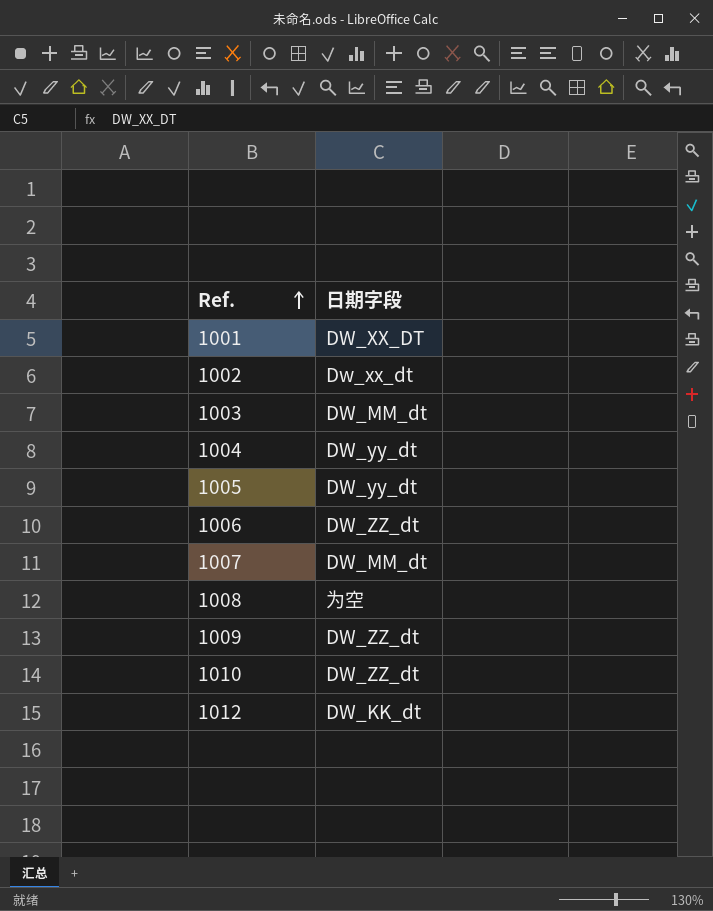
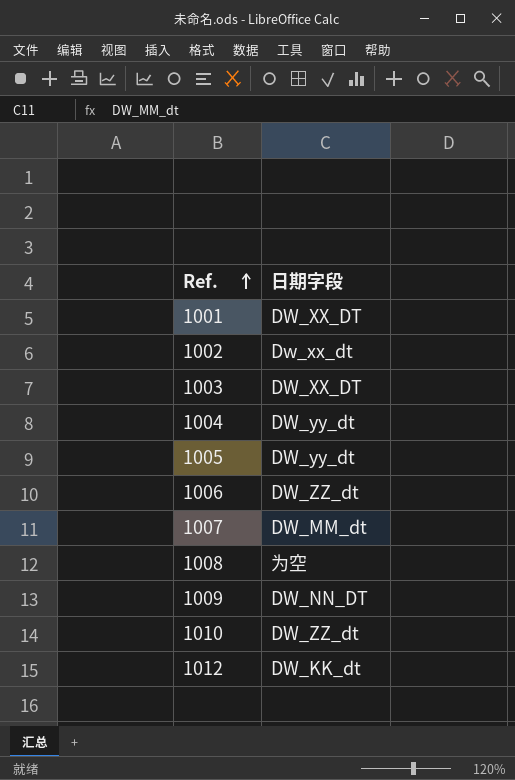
1003 | 日期字段: DW_MM_dt -> DW_XX_DT
1009 | 日期字段: DW_ZZ_dt -> DW_NN_DT

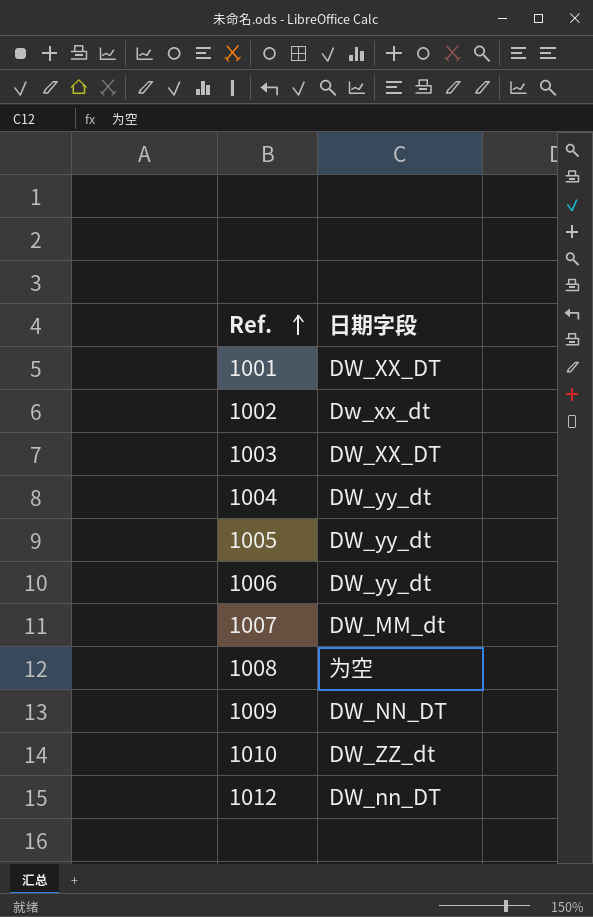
1006 | 日期字段: DW_ZZ_dt -> DW_yy_dt
1012 | 日期字段: DW_KK_dt -> DW_nn_DT

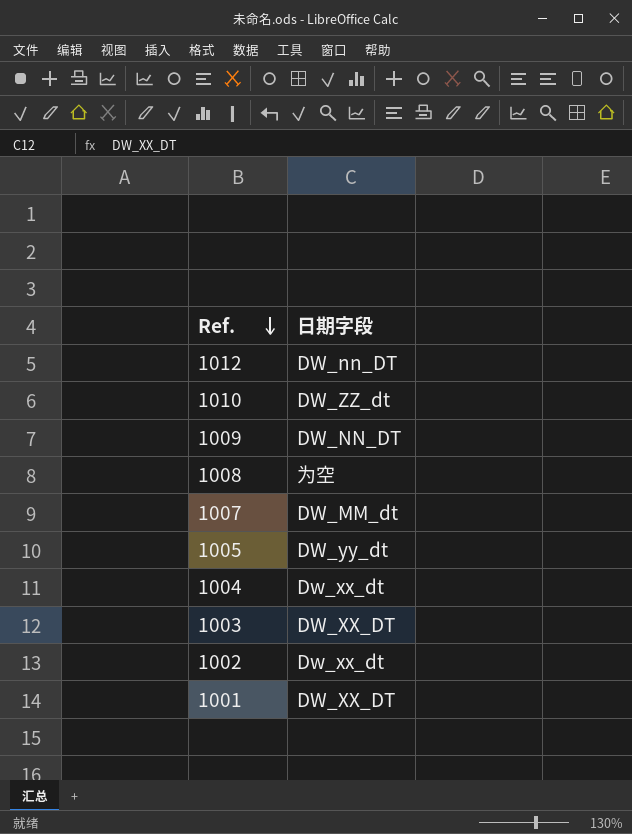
row order: Ref. ascending -> Ref. descending
row 1006: DW_yy_dt -> none
1004 | 日期字段: DW_yy_dt -> Dw_xx_dt

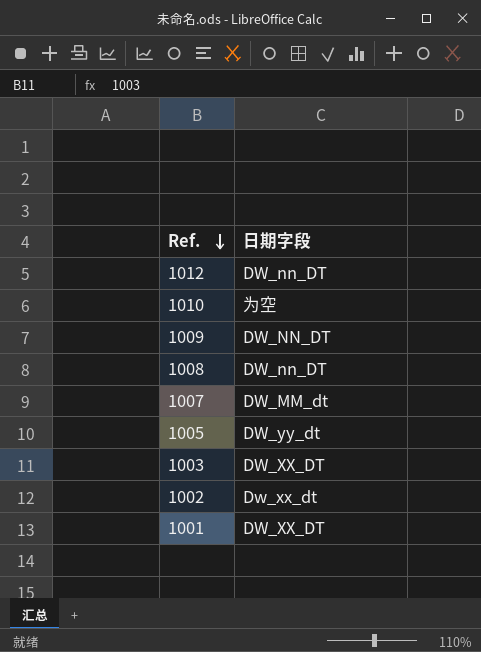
row 1004: Dw_xx_dt -> none
1010 | 日期字段: DW_ZZ_dt -> 为空
1008 | 日期字段: 为空 -> DW_nn_DT

